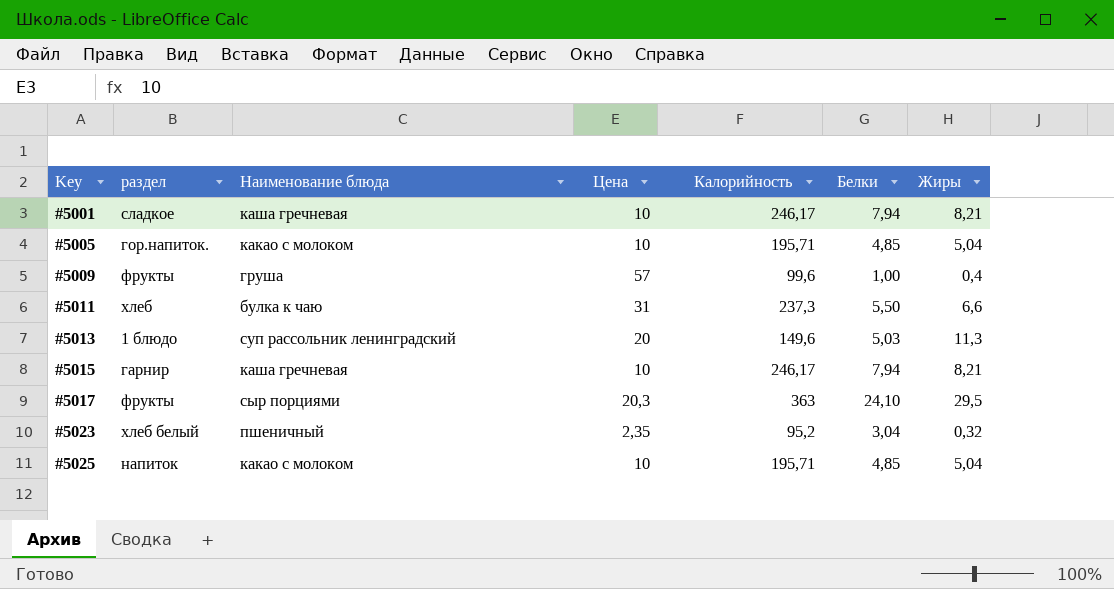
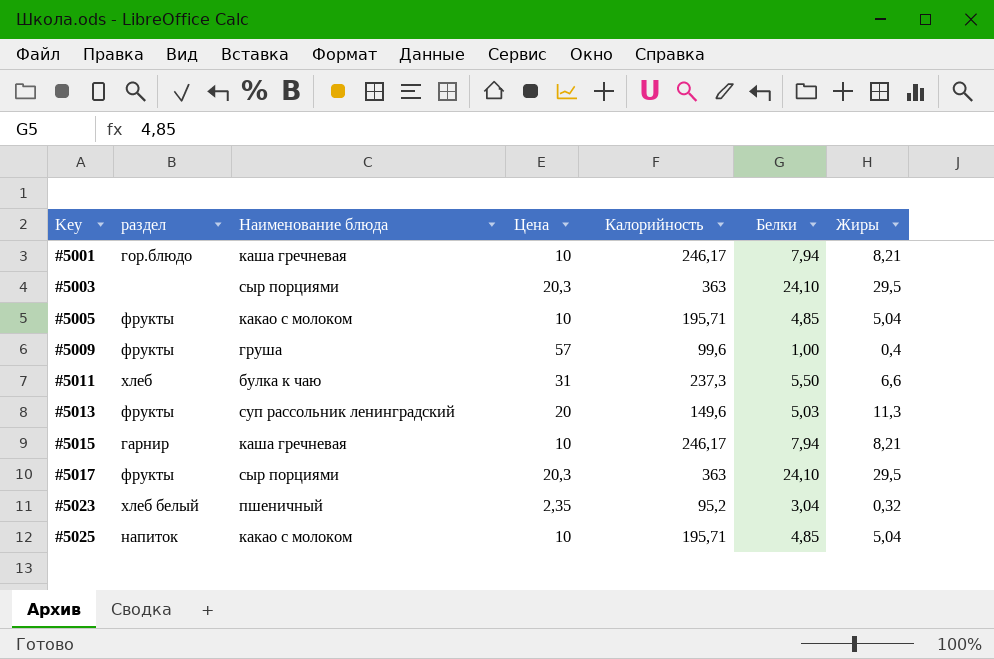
#5001 | раздел: сладкое -> гор.блюдо
row #5003: none -> none | сыр порциями | 20,3 | 363 | 24,10 | 29,5
#5005 | раздел: гор.напиток. -> фрукты
#5013 | раздел: 1 блюдо -> фрукты

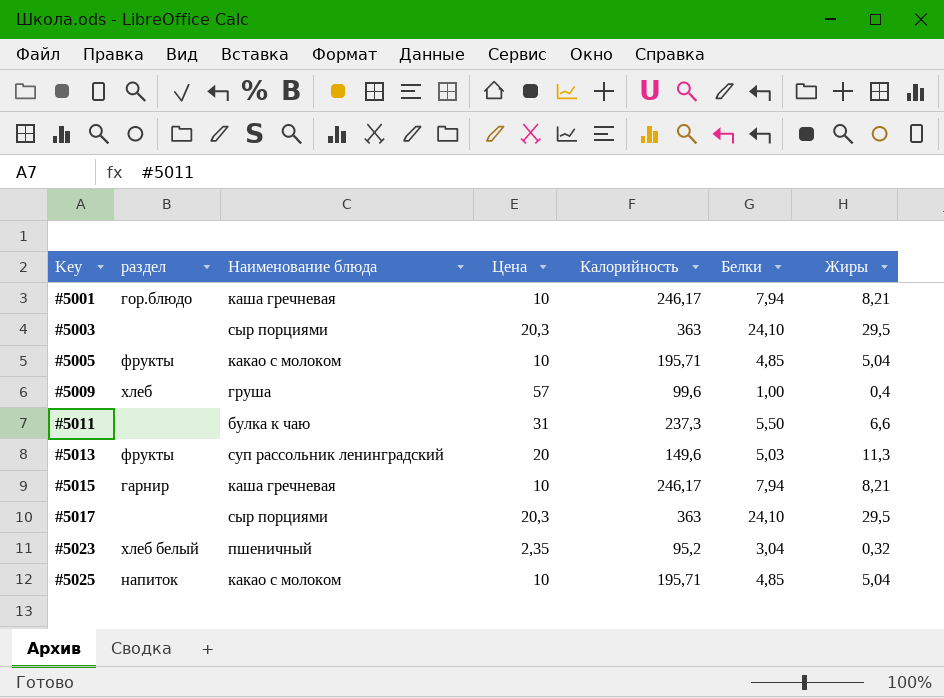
#5009 | раздел: фрукты -> хлеб
#5011 | раздел: хлеб -> none
#5017 | раздел: фрукты -> none

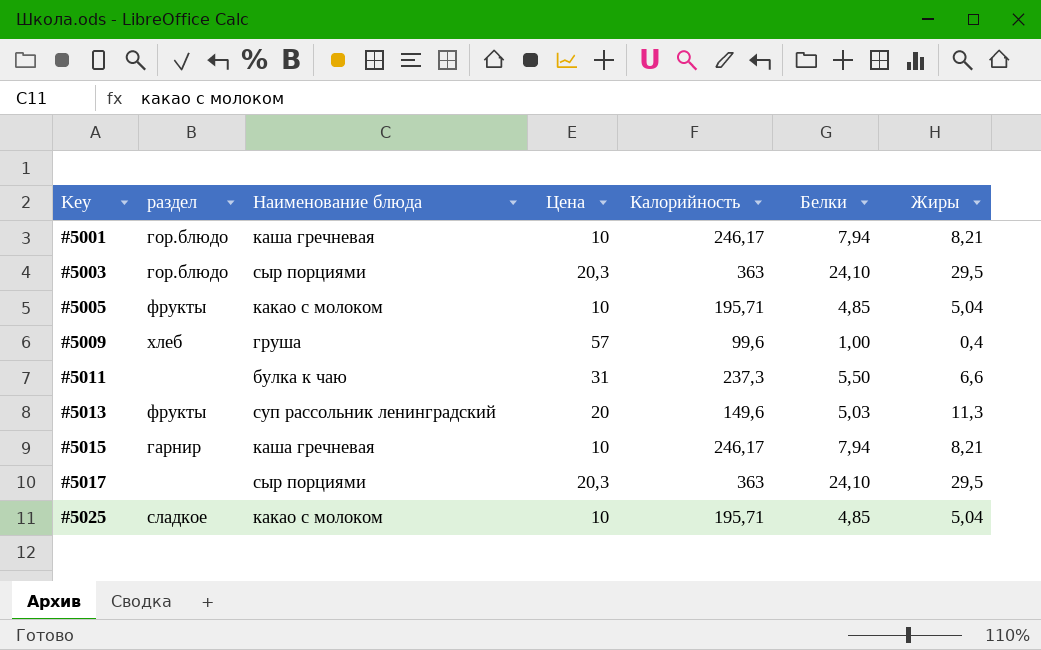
row #5023: хлеб белый | пшеничный | 2,35 | 95,2 | 3,04 | 0,32 -> none
#5003 | раздел: none -> гор.блюдо
#5025 | раздел: напиток -> сладкое

